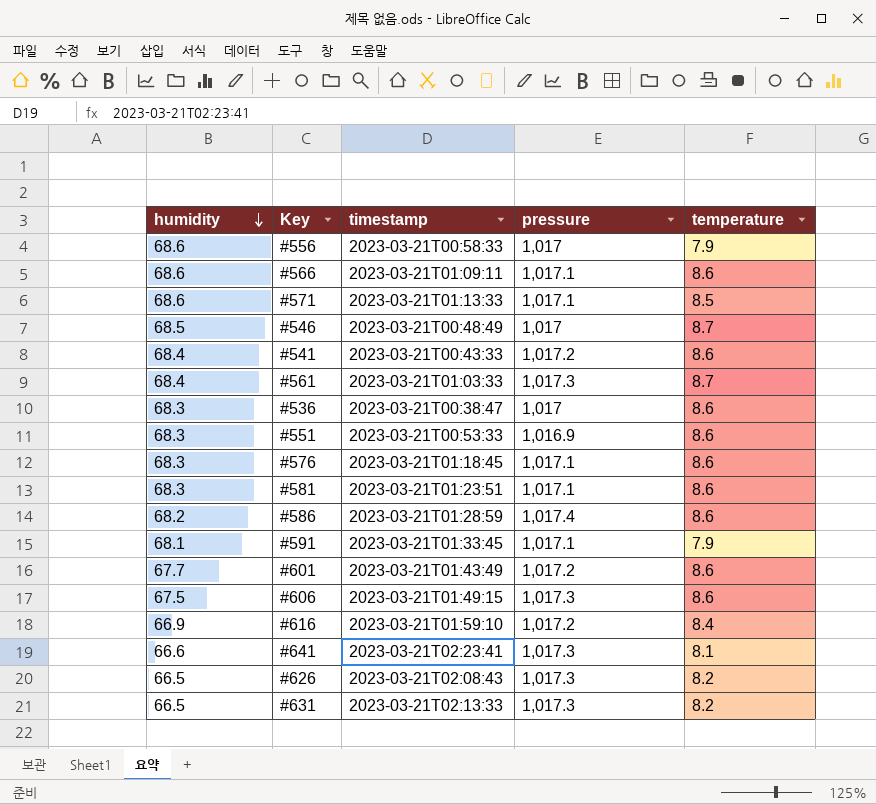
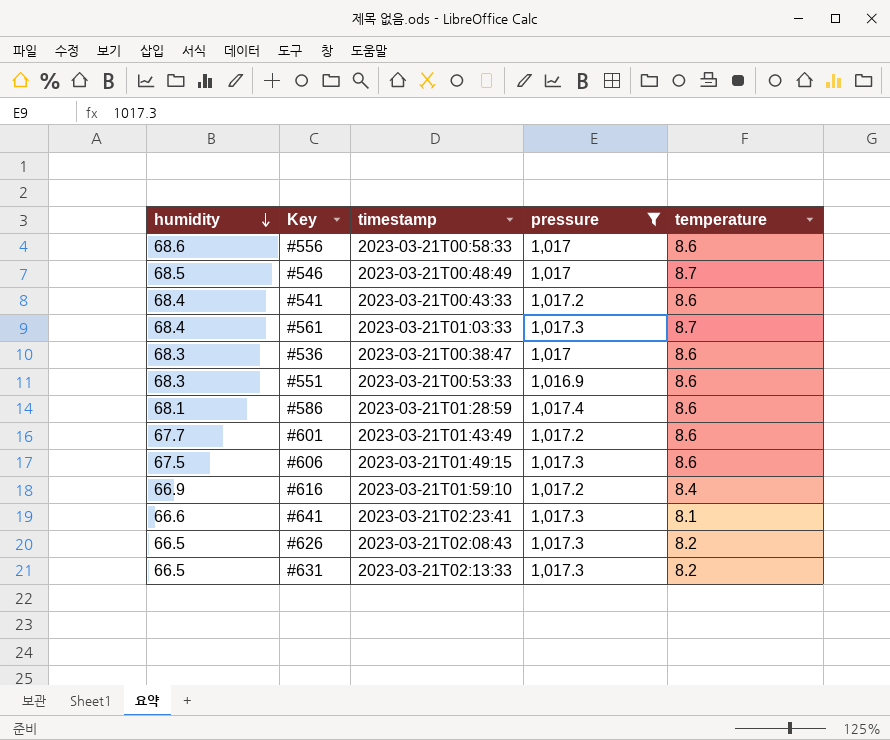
filter: none -> pressure != 1,017.1
#556 | temperature: 7.9 -> 8.6
#586 | humidity: 68.2 -> 68.1

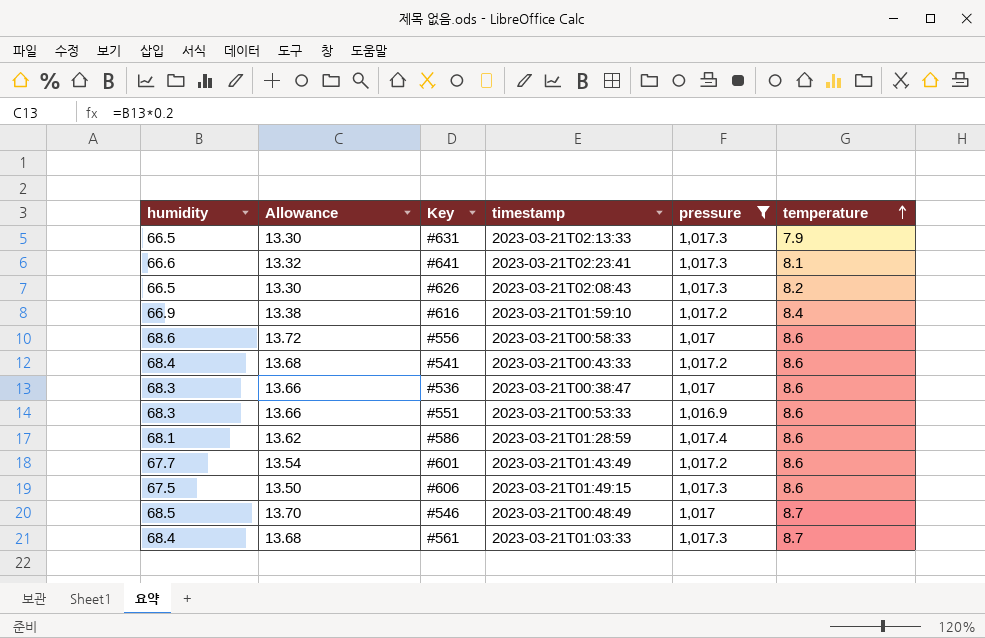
row order: humidity descending -> temperature ascending
column Allowance | formula: none -> [humidity] * 0.2
#631 | temperature: 8.2 -> 7.9

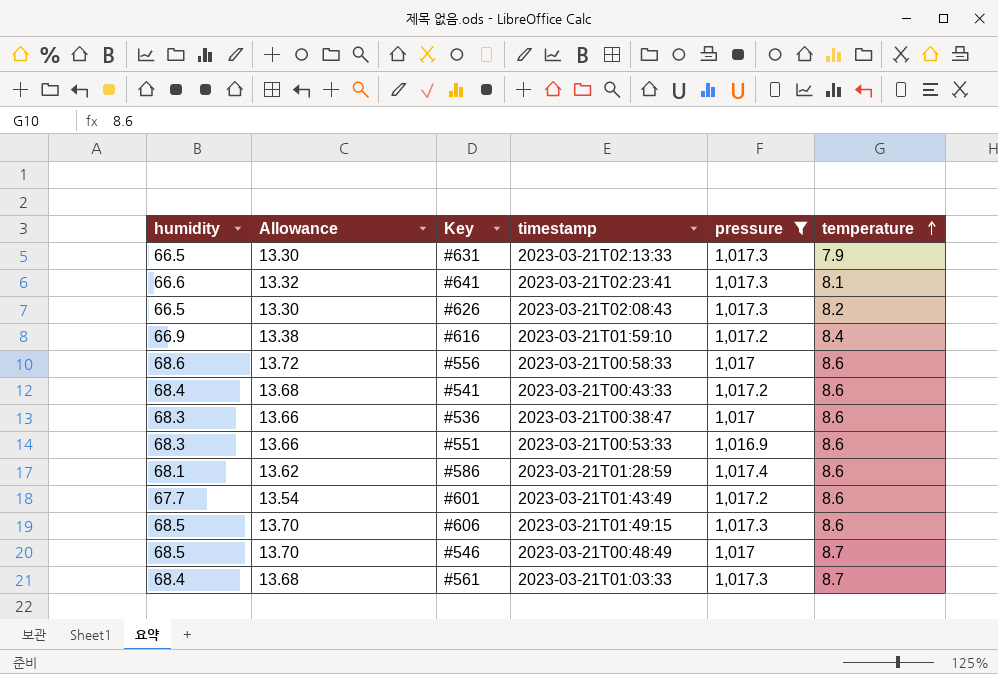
#606 | humidity: 67.5 -> 68.5
#606 | Allowance: 13.50 -> 13.70

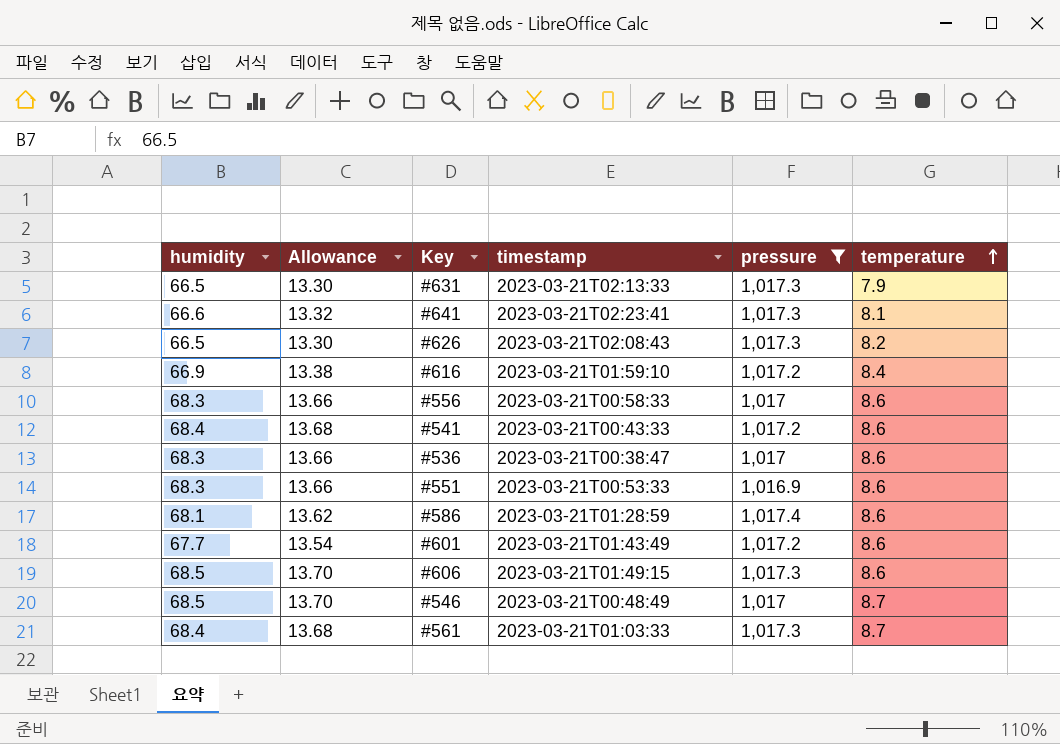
#556 | humidity: 68.6 -> 68.3
#556 | Allowance: 13.72 -> 13.66

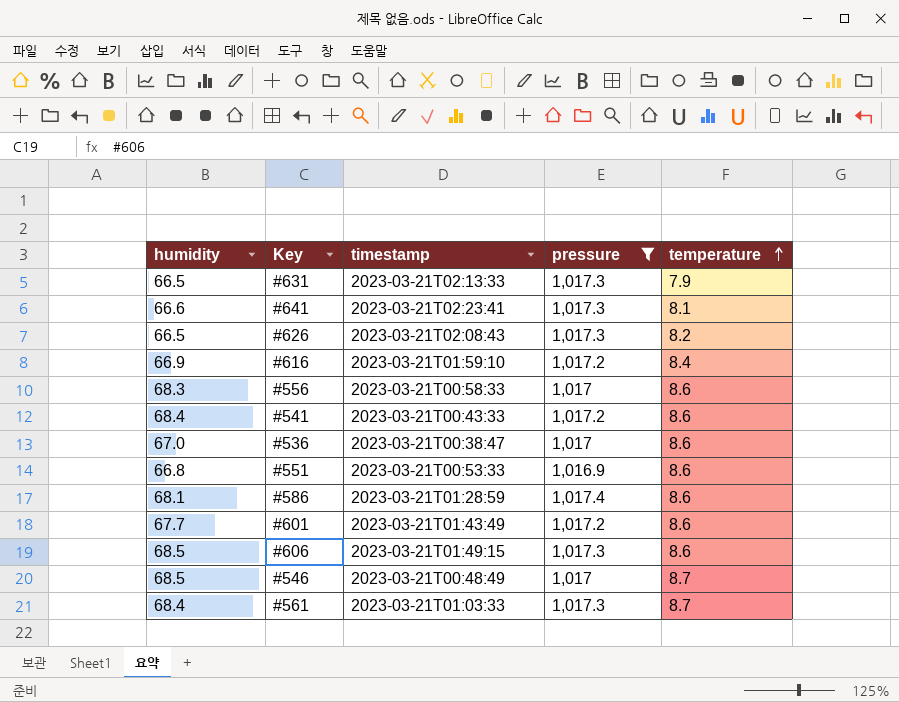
column Allowance | formula: [humidity] * 0.2 -> none
#536 | humidity: 68.3 -> 67.0
#551 | humidity: 68.3 -> 66.8

